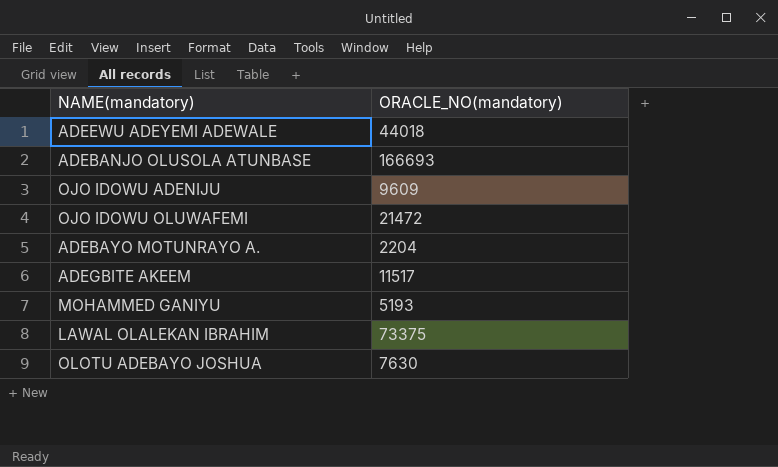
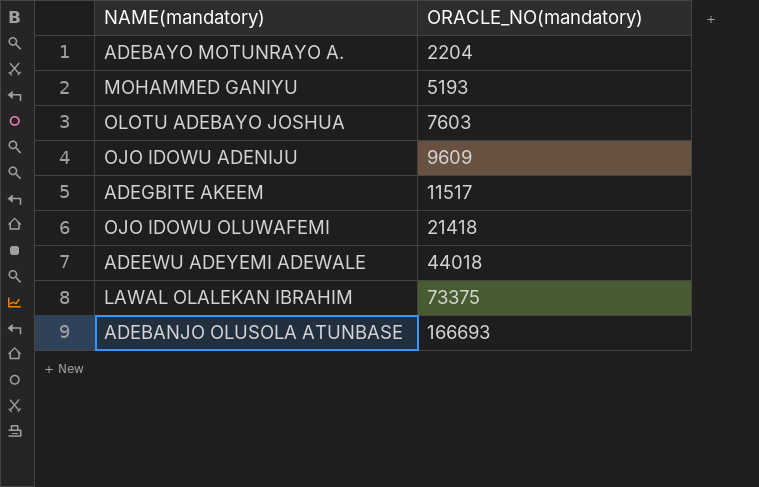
row order: none -> ORACLE_NO(mandatory) ascending
OLOTU ADEBAYO JOSHUA | ORACLE_NO(mandatory): 7630 -> 7603
OJO IDOWU OLUWAFEMI | ORACLE_NO(mandatory): 21472 -> 21418

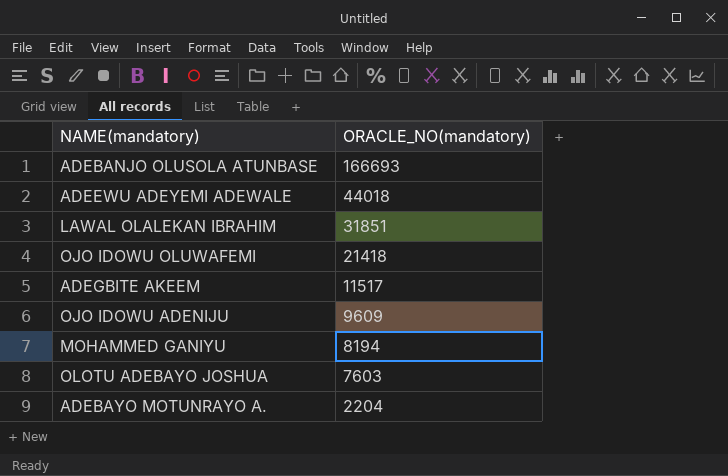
row order: ORACLE_NO(mandatory) ascending -> ORACLE_NO(mandatory) descending
LAWAL OLALEKAN IBRAHIM | ORACLE_NO(mandatory): 73375 -> 31851
MOHAMMED GANIYU | ORACLE_NO(mandatory): 5193 -> 8194

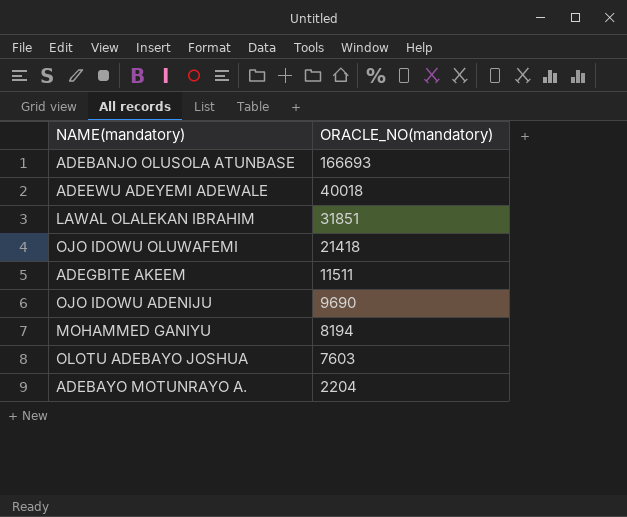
ADEEWU ADEYEMI ADEWALE | ORACLE_NO(mandatory): 44018 -> 40018
ADEGBITE AKEEM | ORACLE_NO(mandatory): 11517 -> 11511
OJO IDOWU ADENIJU | ORACLE_NO(mandatory): 9609 -> 9690

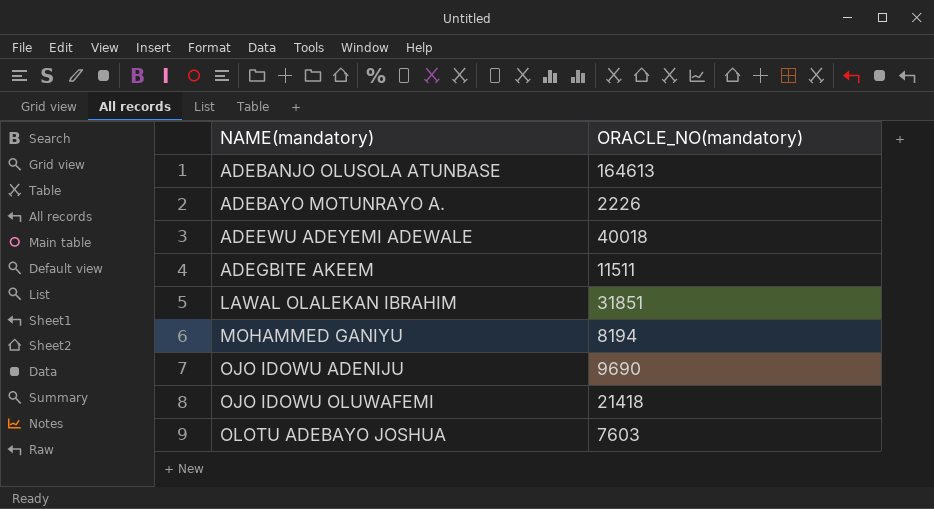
row order: ORACLE_NO(mandatory) descending -> NAME(mandatory) ascending
ADEBANJO OLUSOLA ATUNBASE | ORACLE_NO(mandatory): 166693 -> 164613
ADEBAYO MOTUNRAYO A. | ORACLE_NO(mandatory): 2204 -> 2226

